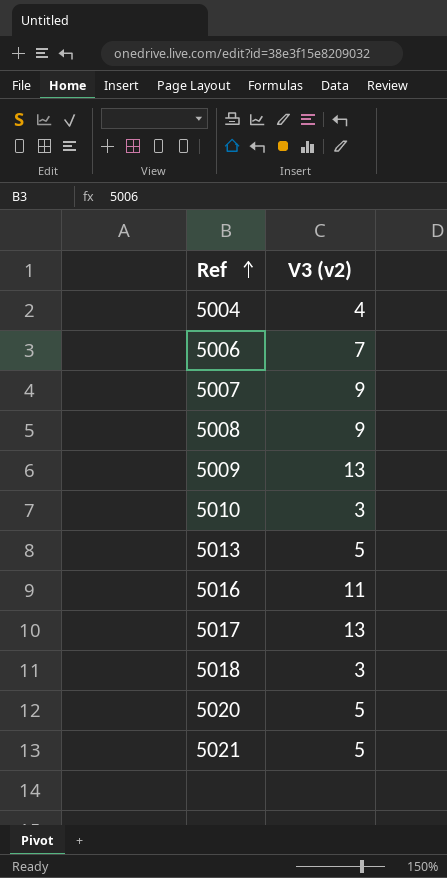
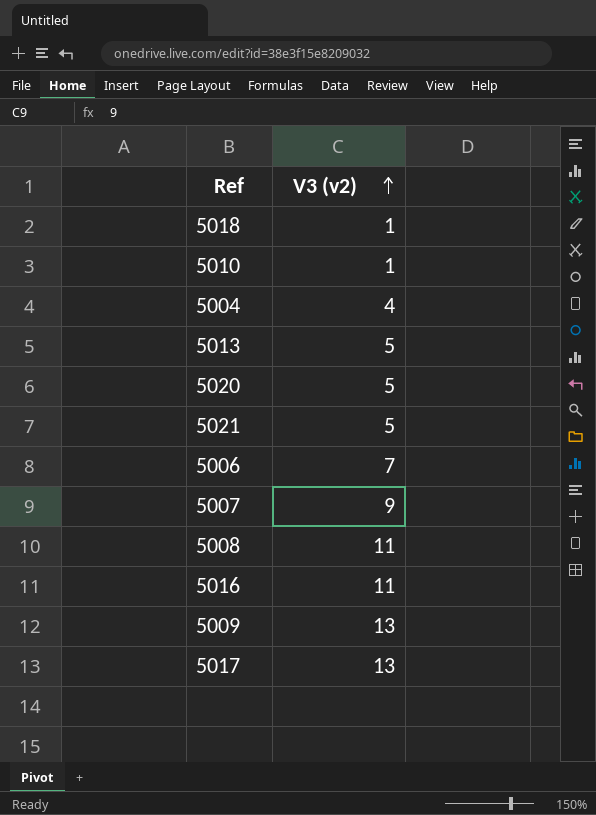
row order: Ref ascending -> V3 (v2) ascending
5018 | V3 (v2): 3 -> 1
5010 | V3 (v2): 3 -> 1
5008 | V3 (v2): 9 -> 11

